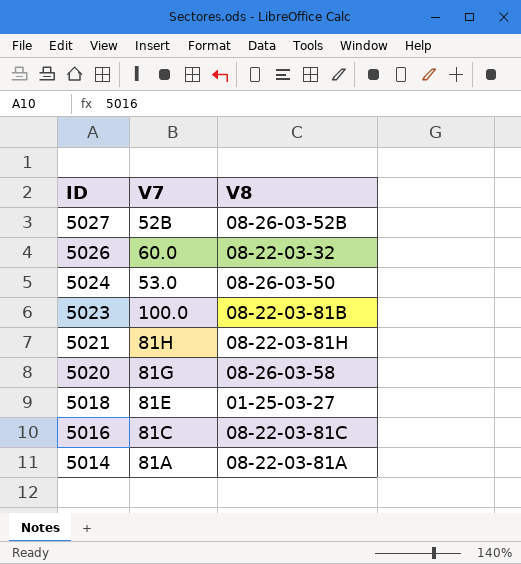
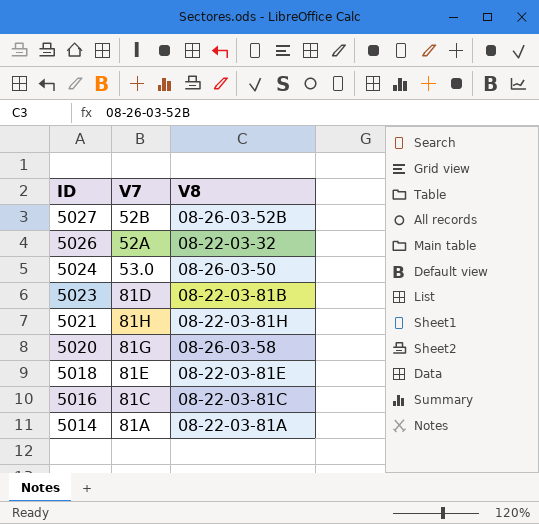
5026 | V7: 60.0 -> 52A
5023 | V7: 100.0 -> 81D
5018 | V8: 01-25-03-27 -> 08-22-03-81E

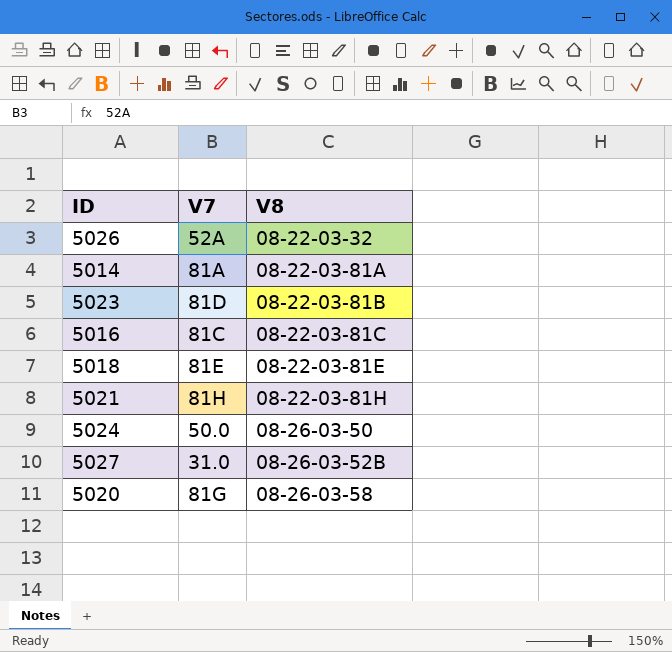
row order: ID descending -> V8 ascending
5024 | V7: 53.0 -> 50.0
5027 | V7: 52B -> 31.0

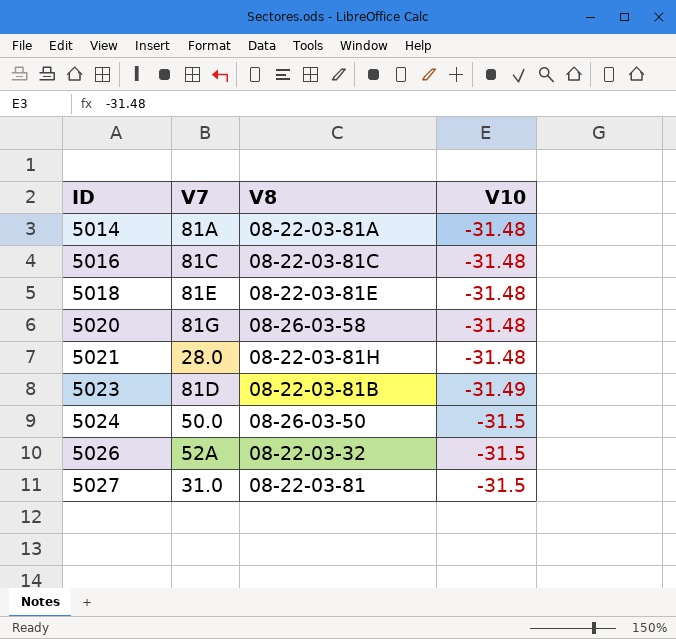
row order: V8 ascending -> ID ascending
column V10 | position: none -> 4
5021 | V7: 81H -> 28.0
5027 | V8: 08-26-03-52B -> 08-22-03-81

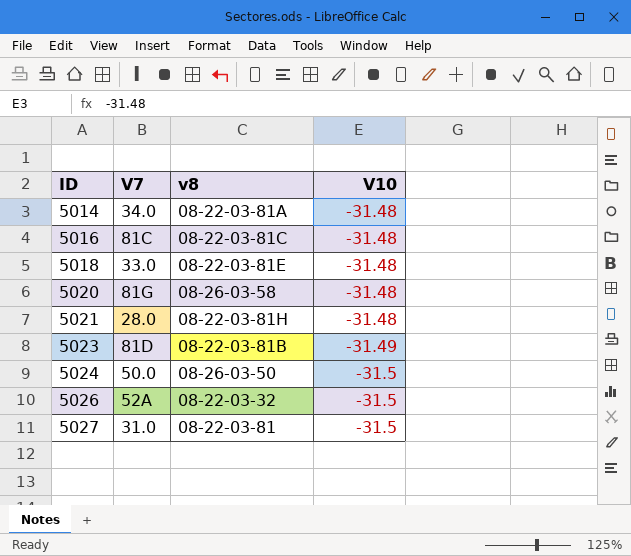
column name: V8 -> v8
5014 | V7: 81A -> 34.0
5018 | V7: 81E -> 33.0

